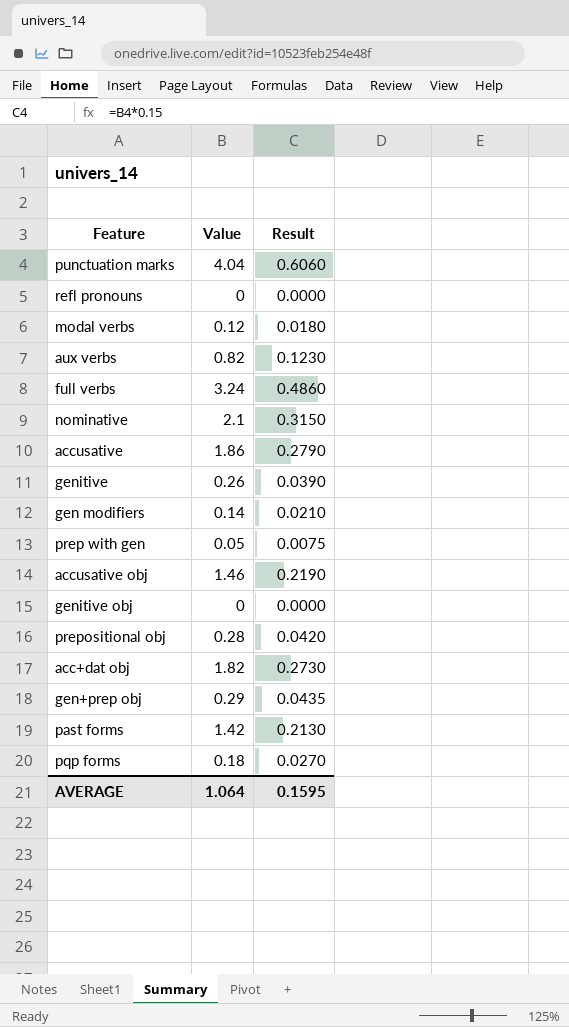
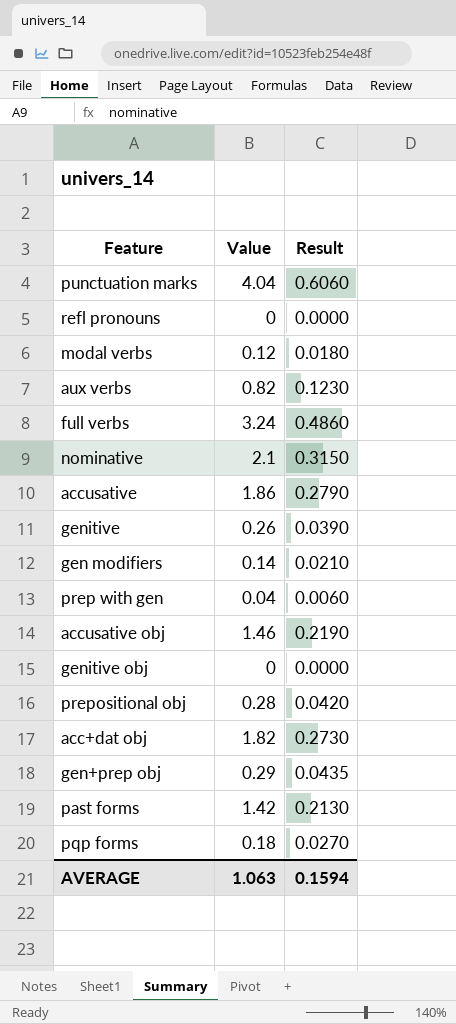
prep with gen | Value: 0.05 -> 0.04
prep with gen | Result: 0.0075 -> 0.0060
AVERAGE | Value: 1.064 -> 1.063
AVERAGE | Result: 0.1595 -> 0.1594

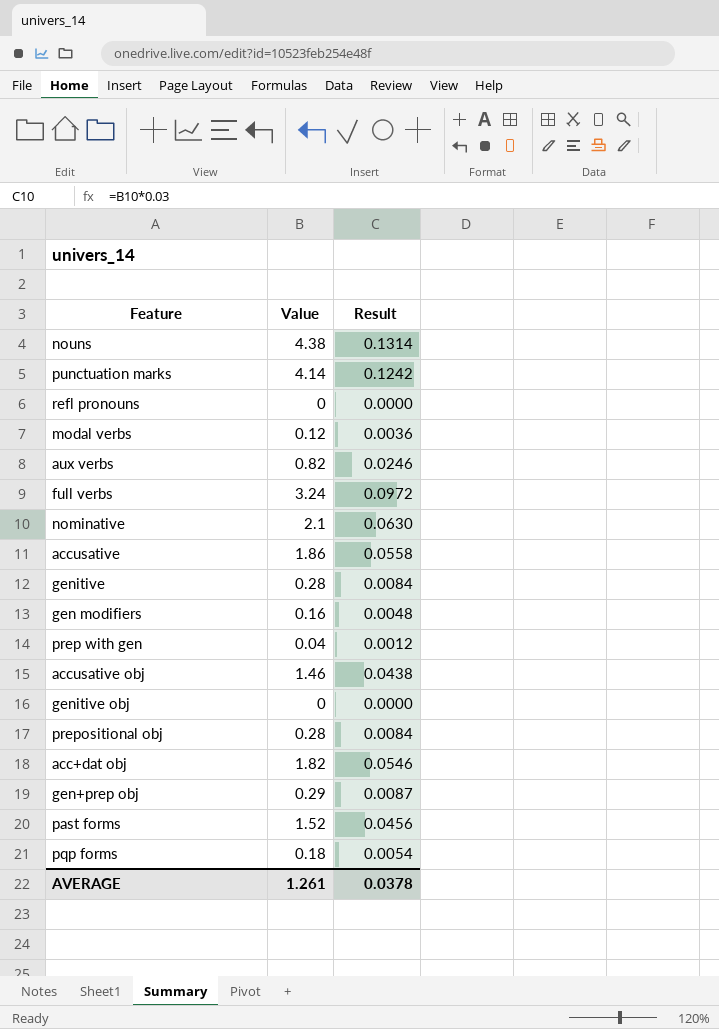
column Result | formula: [Value] * 0.15 -> [Value] * 0.03
row nouns: none -> 4.38 | 0.1314
punctuation marks | Value: 4.04 -> 4.14
genitive | Value: 0.26 -> 0.28
gen modifiers | Value: 0.14 -> 0.16
past forms | Value: 1.42 -> 1.52
AVERAGE | Value: 1.063 -> 1.261
AVERAGE | Result: 0.1594 -> 0.0378

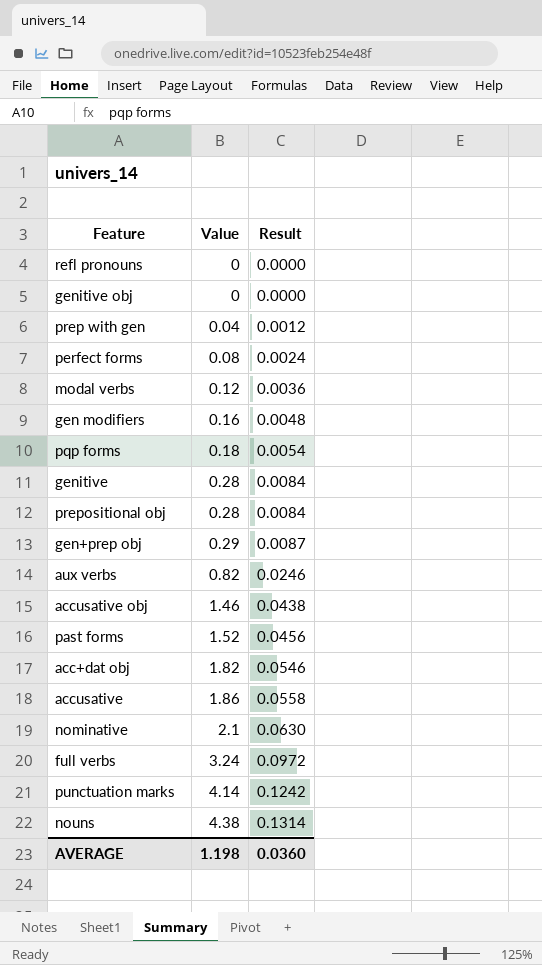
row order: none -> Value ascending
row perfect forms: none -> 0.08 | 0.0024
AVERAGE | Value: 1.261 -> 1.198
AVERAGE | Result: 0.0378 -> 0.0360

